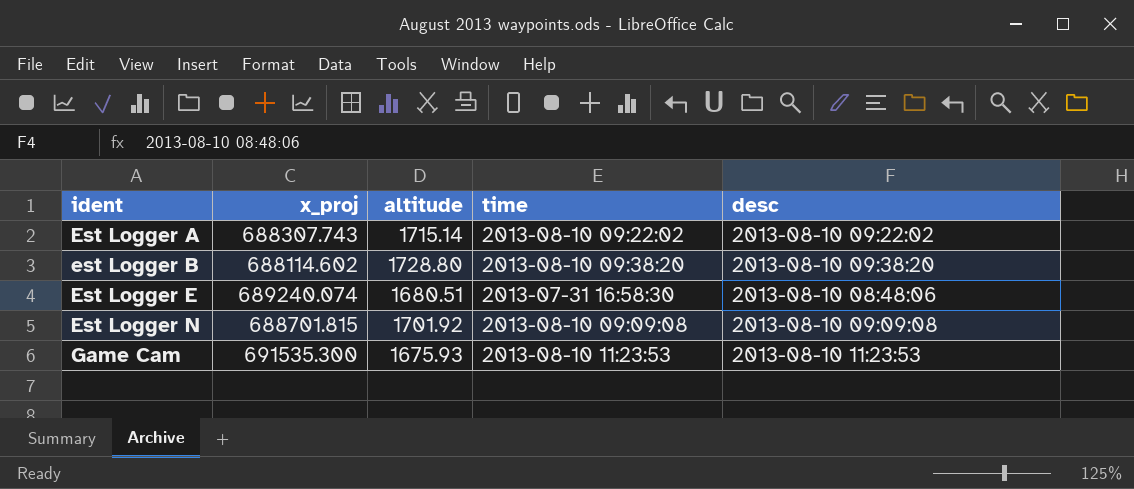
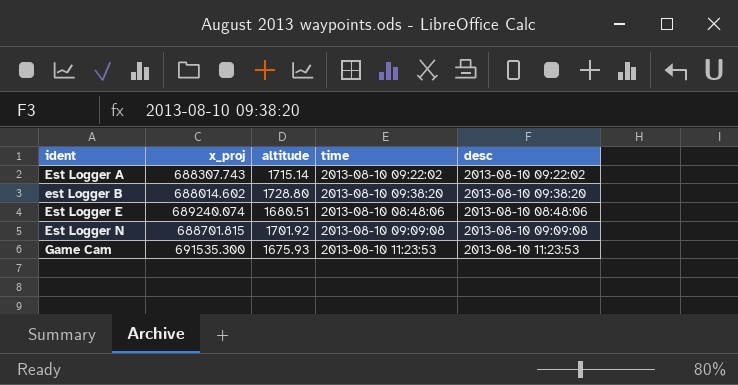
est Logger B | x_proj: 688114.602 -> 688014.602
Est Logger E | time: 2013-07-31 16:58:30 -> 2013-08-10 08:48:06

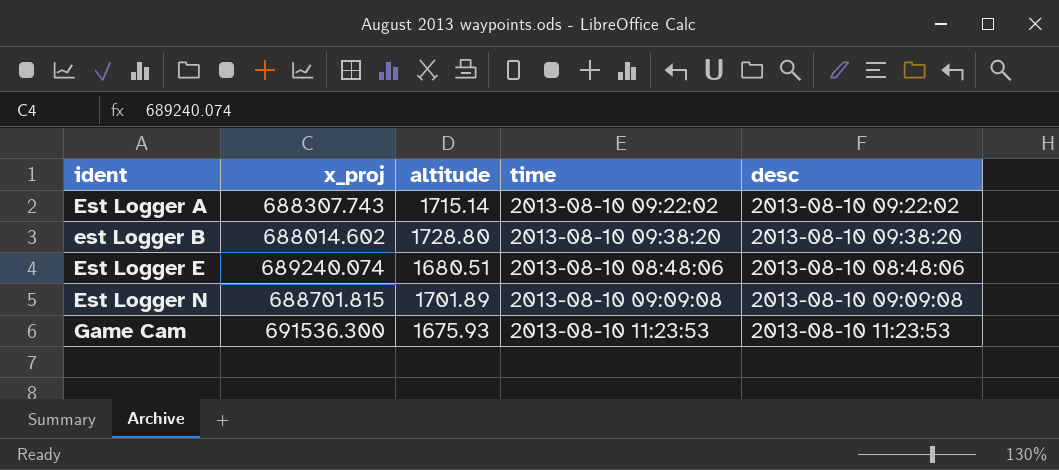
Est Logger N | altitude: 1701.92 -> 1701.89
Game Cam | x_proj: 691535.300 -> 691536.300

